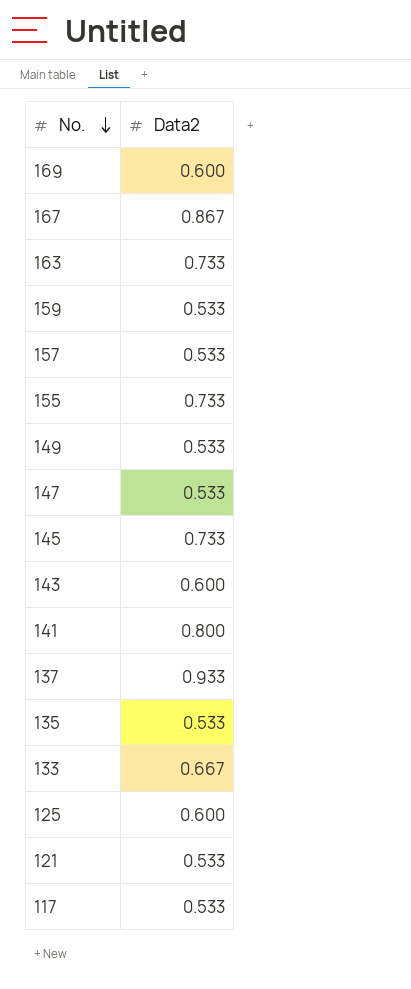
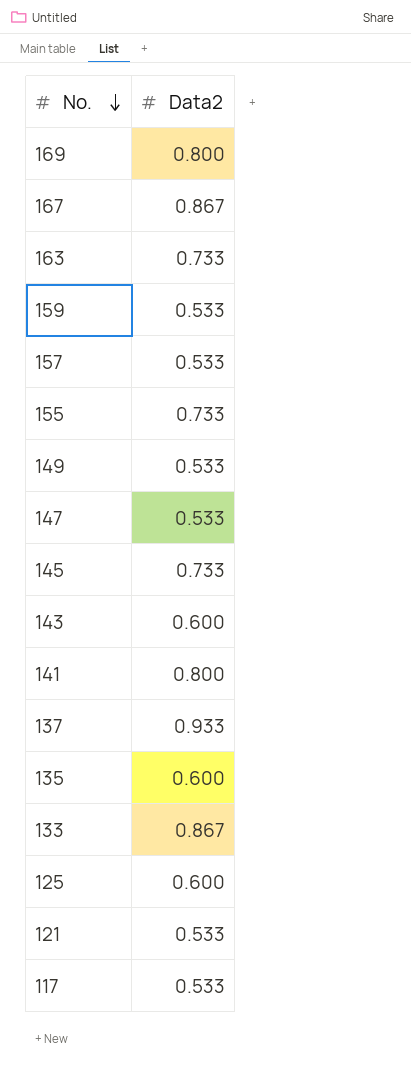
169 | Data2: 0.600 -> 0.800
135 | Data2: 0.533 -> 0.600
133 | Data2: 0.667 -> 0.867

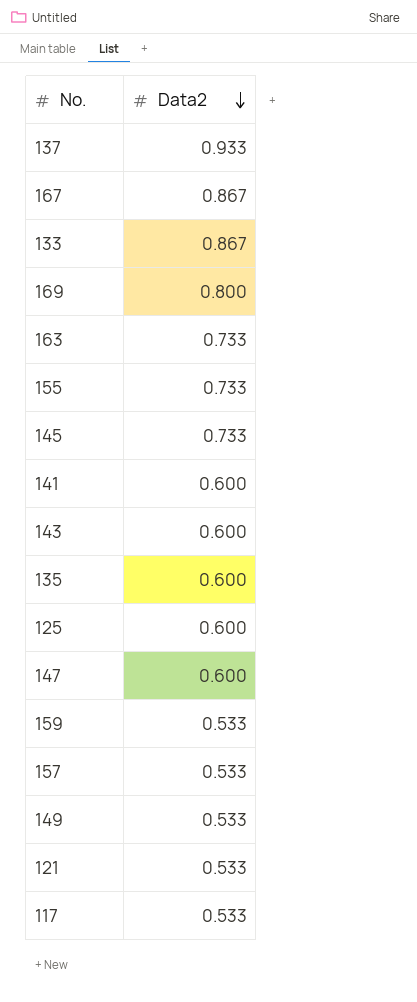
row order: No. descending -> Data2 descending
141 | Data2: 0.800 -> 0.600
147 | Data2: 0.533 -> 0.600

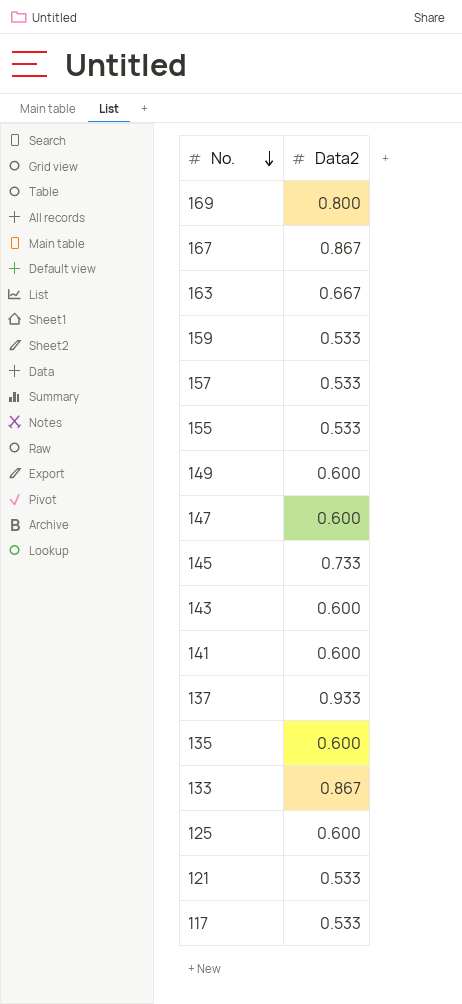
row order: Data2 descending -> No. descending
163 | Data2: 0.733 -> 0.667
155 | Data2: 0.733 -> 0.533
149 | Data2: 0.533 -> 0.600

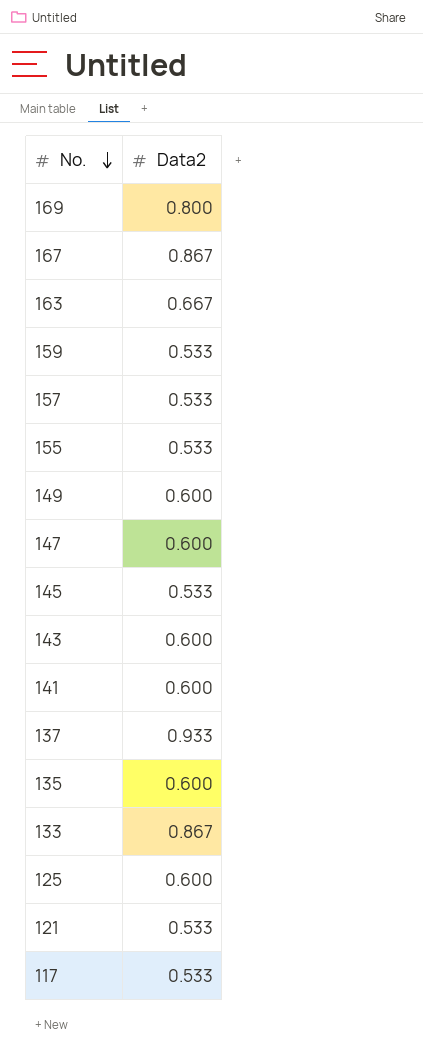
145 | Data2: 0.733 -> 0.533

